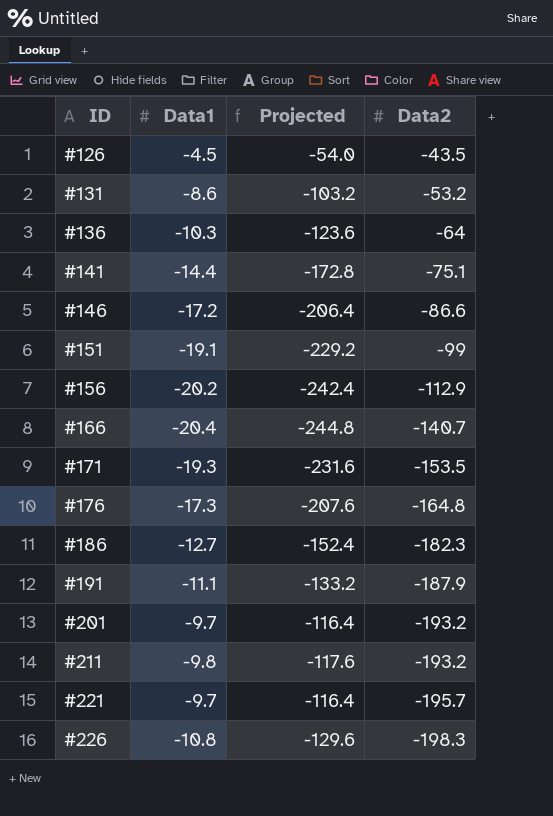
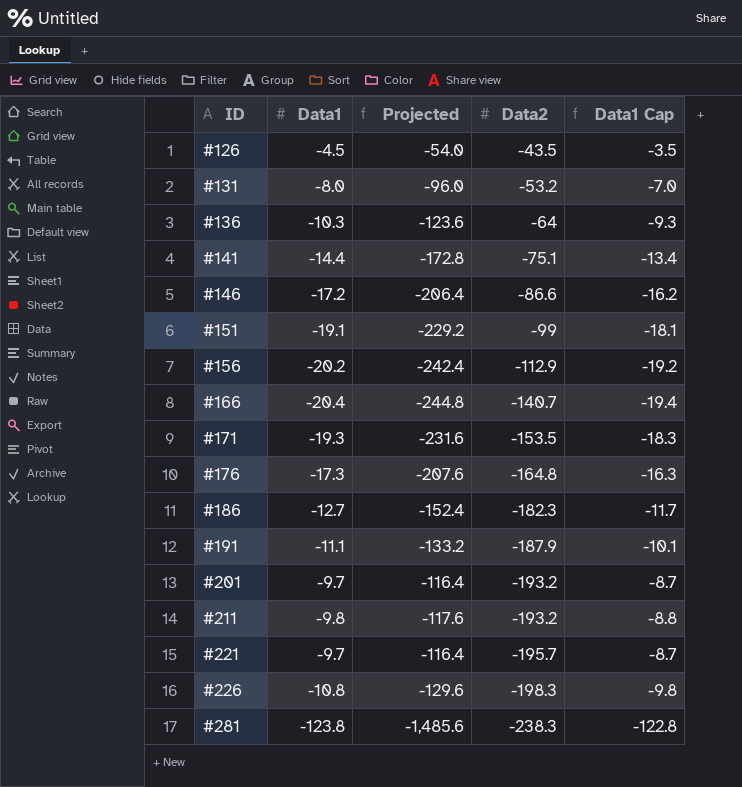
column Data1 Cap | formula: none -> [Data1] + 1
#131 | Data1: -8.6 -> -8.0
#131 | Projected: -103.2 -> -96.0
row #281: none -> -123.8 | -1,485.6 | -238.3 | -122.8

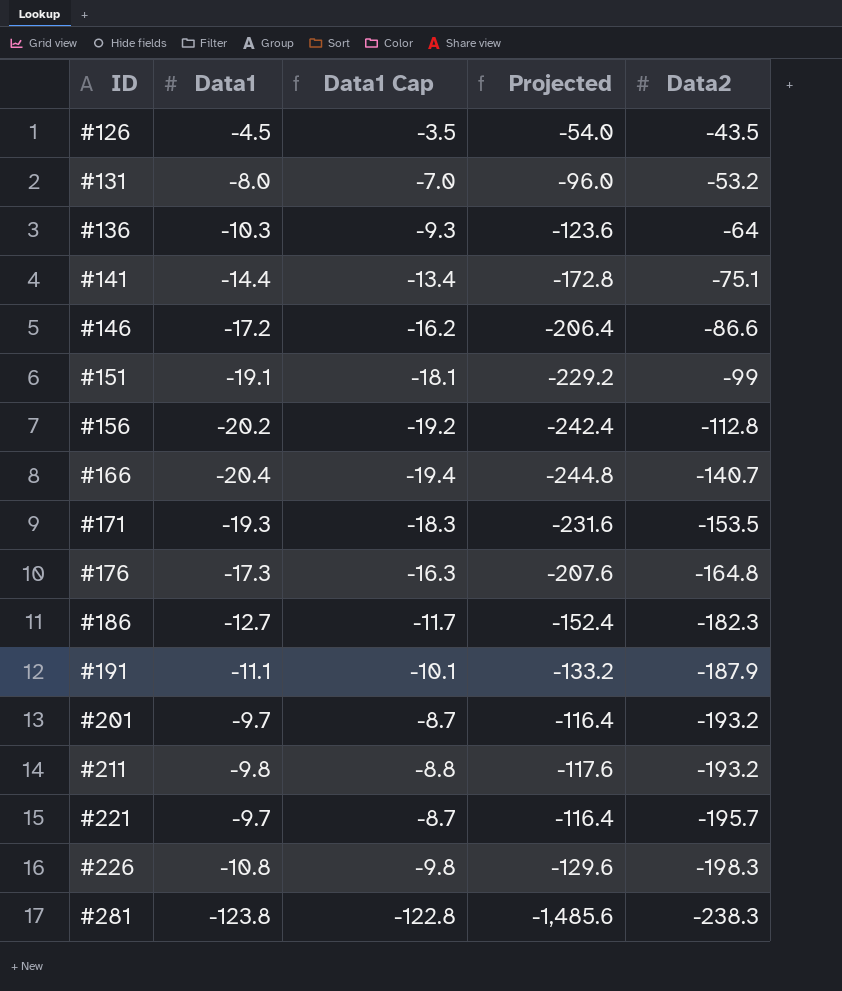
column Data1 Cap | position: 5 -> 3
#156 | Data2: -112.9 -> -112.8

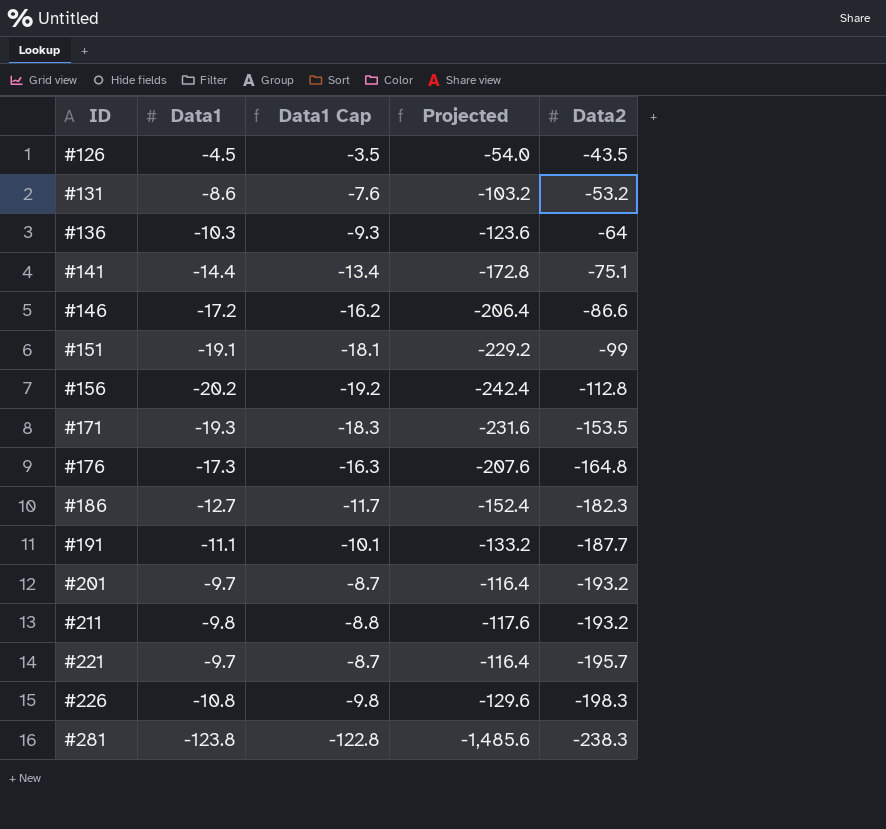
row #166: -20.4 | -19.4 | -244.8 | -140.7 -> none
#131 | Data1: -8.0 -> -8.6
#131 | Data1 Cap: -7.0 -> -7.6
#131 | Projected: -96.0 -> -103.2
#191 | Data2: -187.9 -> -187.7

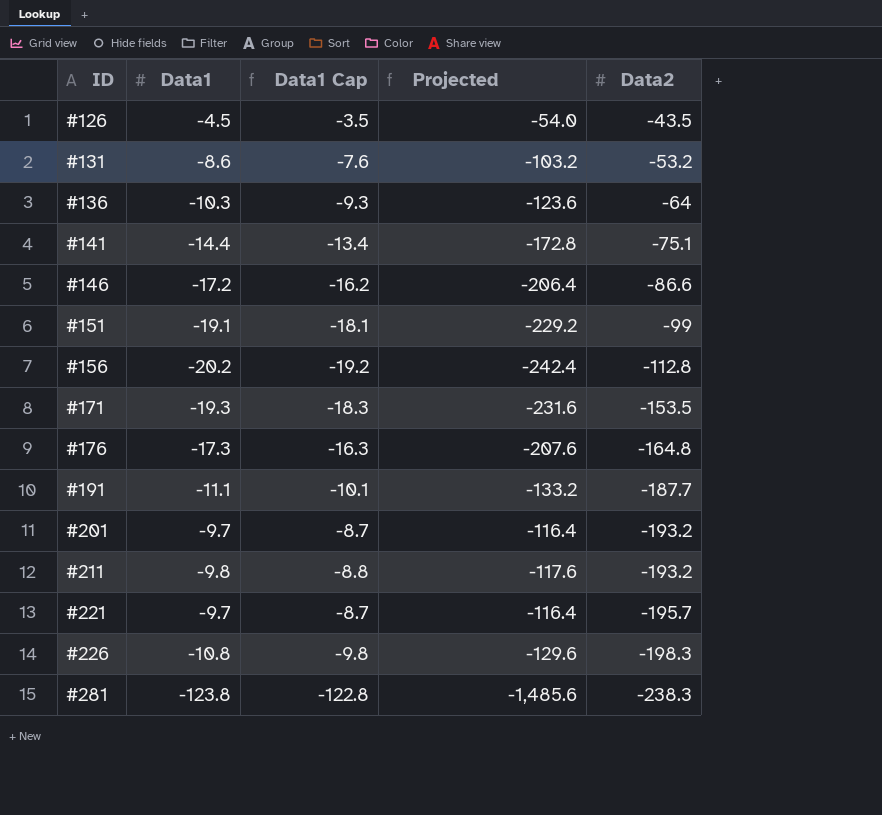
row #186: -12.7 | -11.7 | -152.4 | -182.3 -> none

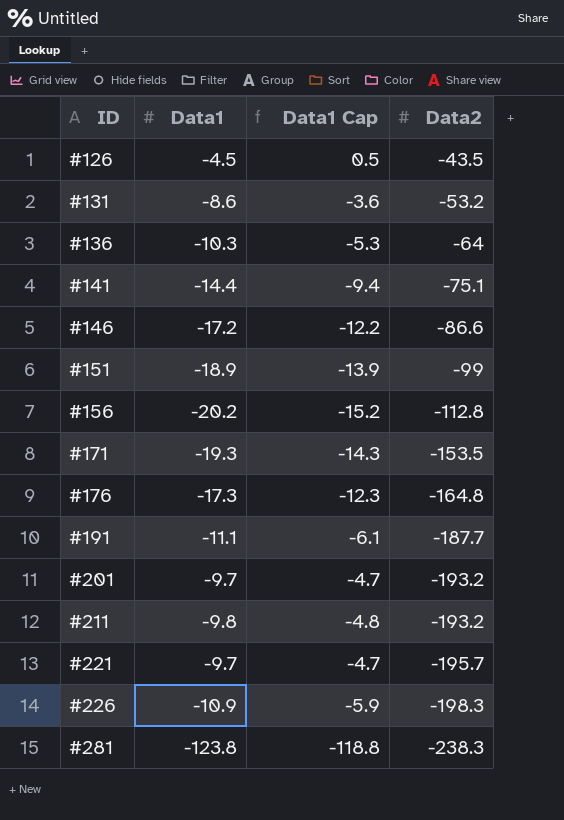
column Projected | formula: [Data1] * 12 -> none
column Data1 Cap | formula: [Data1] + 1 -> [Data1] + 5
#151 | Data1: -19.1 -> -18.9
#226 | Data1: -10.8 -> -10.9

